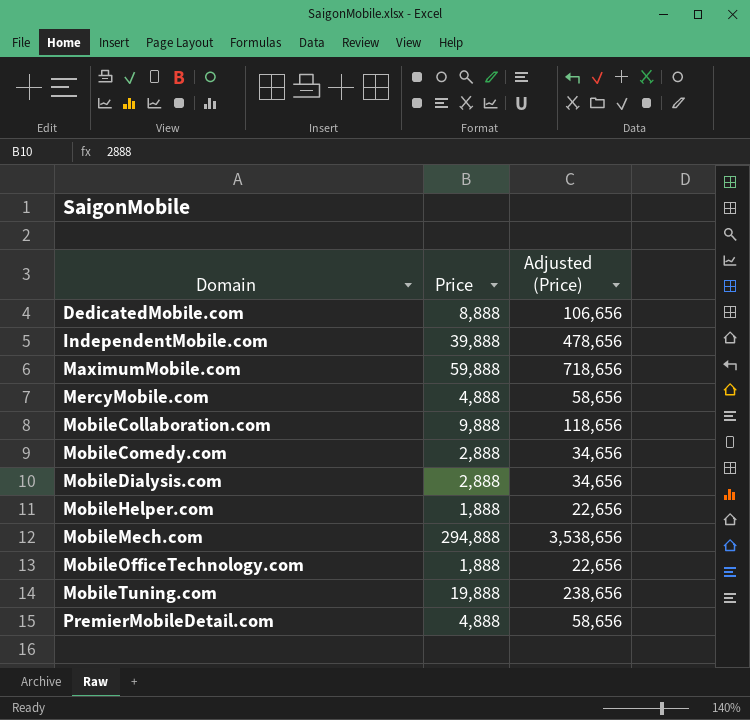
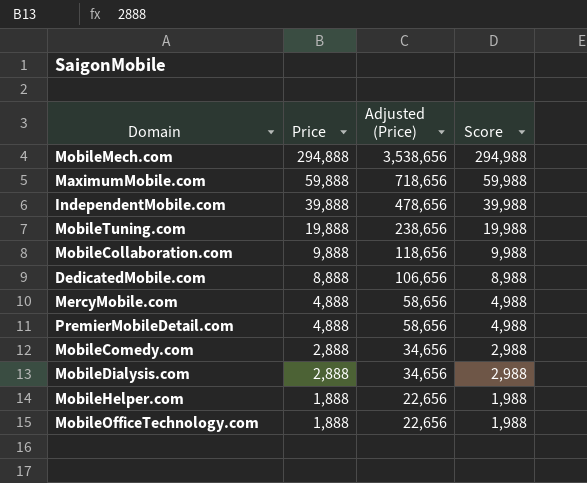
row order: Domain ascending -> Price descending
column Score | formula: none -> [Price] + 100

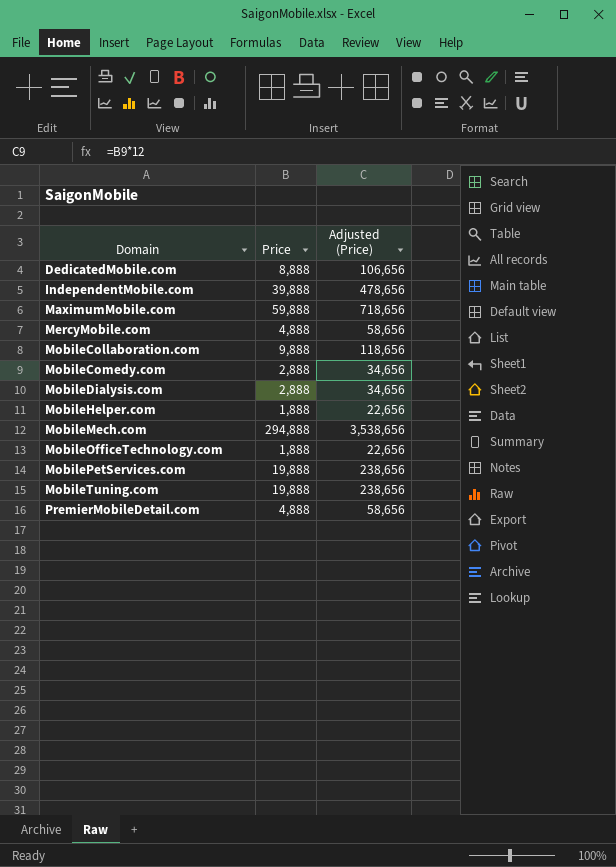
row order: Price descending -> Domain ascending
column Score | formula: [Price] + 100 -> none
row MobilePetServices.com: none -> 19,888 | 238,656

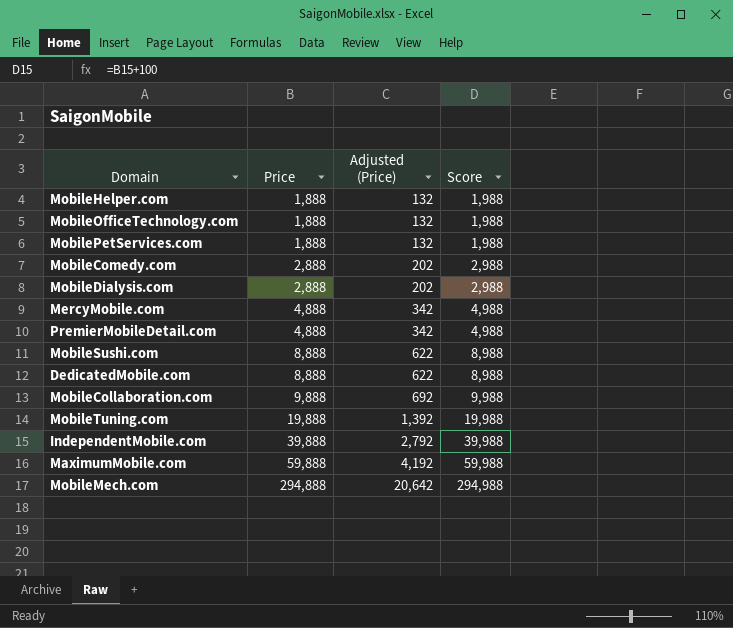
row order: Domain ascending -> Price ascending
column Adjusted (Price) | formula: [Price] * 12 -> [Price] * 0.07
column Score | formula: none -> [Price] + 100
MobilePetServices.com | Price: 19,888 -> 1,888
row MobileSushi.com: none -> 8,888 | 622 | 8,988

